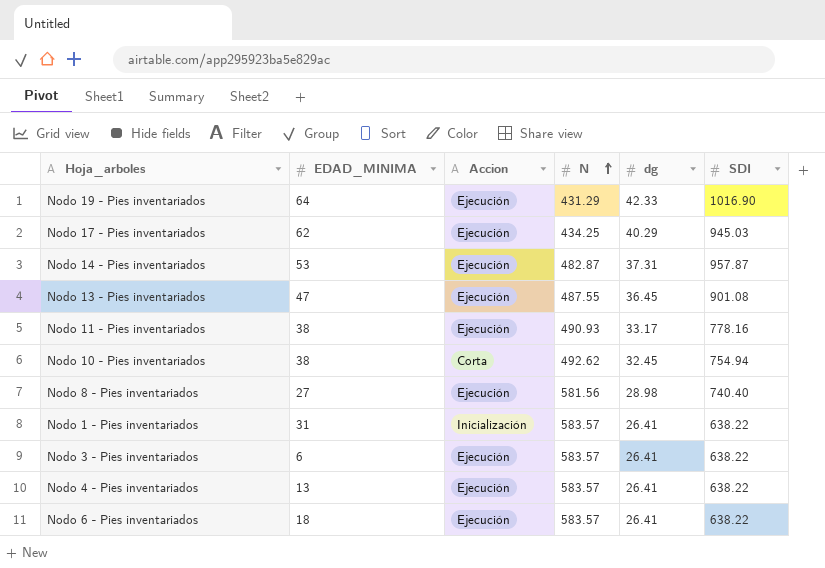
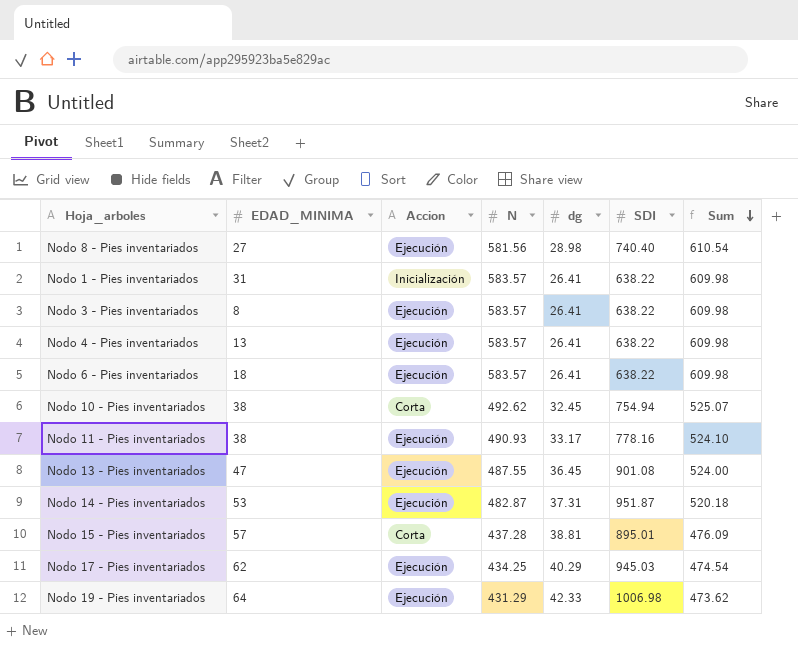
row order: N ascending -> Sum descending
column Sum | formula: none -> [N] + [dg]
Nodo 3 - Pies inventariados | EDAD_MINIMA: 6 -> 8
Nodo 14 - Pies inventariados | SDI: 957.87 -> 951.87
row Nodo 15 - Pies inventariados: none -> 57 | Corta | 437.28 | 38.81 | 895.01 | 476.09
Nodo 19 - Pies inventariados | SDI: 1016.90 -> 1006.98

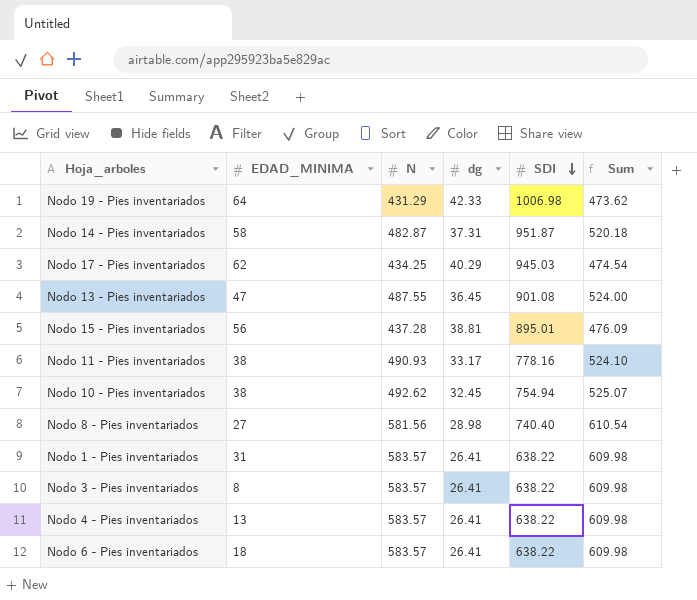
row order: Sum descending -> SDI descending
column Accion | position: 3 -> none
Nodo 14 - Pies inventariados | EDAD_MINIMA: 53 -> 58
Nodo 15 - Pies inventariados | EDAD_MINIMA: 57 -> 56

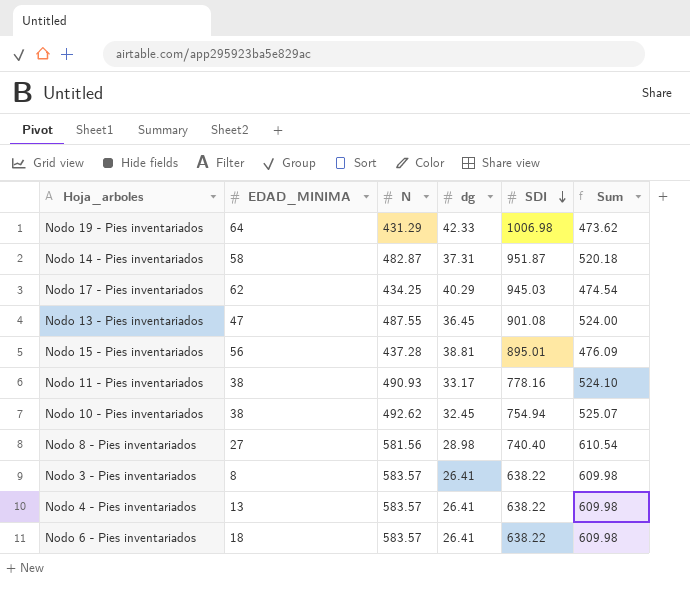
row Nodo 1 - Pies inventariados: 31 | 583.57 | 26.41 | 638.22 | 609.98 -> none

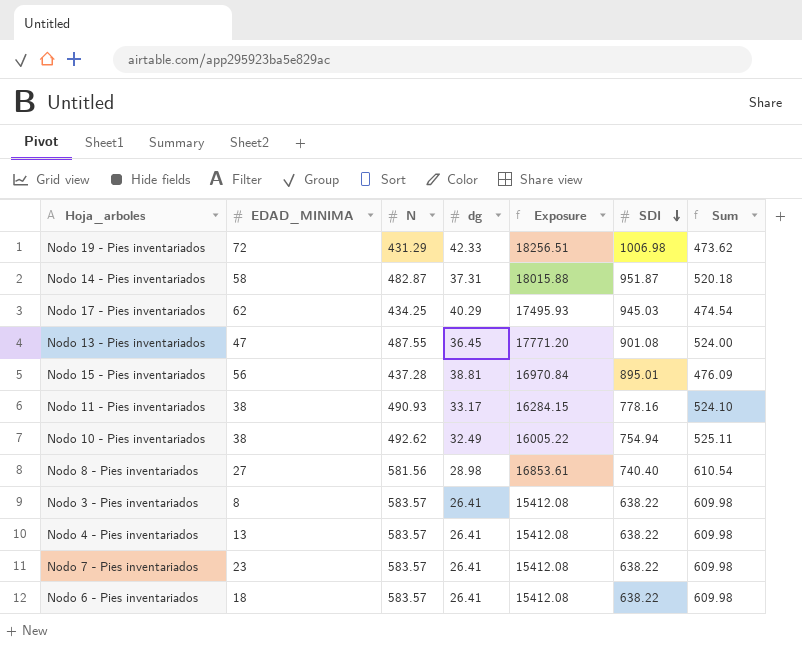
column Exposure | formula: none -> [N] * [dg]
Nodo 19 - Pies inventariados | EDAD_MINIMA: 64 -> 72
Nodo 10 - Pies inventariados | dg: 32.45 -> 32.49
Nodo 10 - Pies inventariados | Sum: 525.07 -> 525.11
row Nodo 7 - Pies inventariados: none -> 23 | 583.57 | 26.41 | 15412.08 | 638.22 | 609.98

